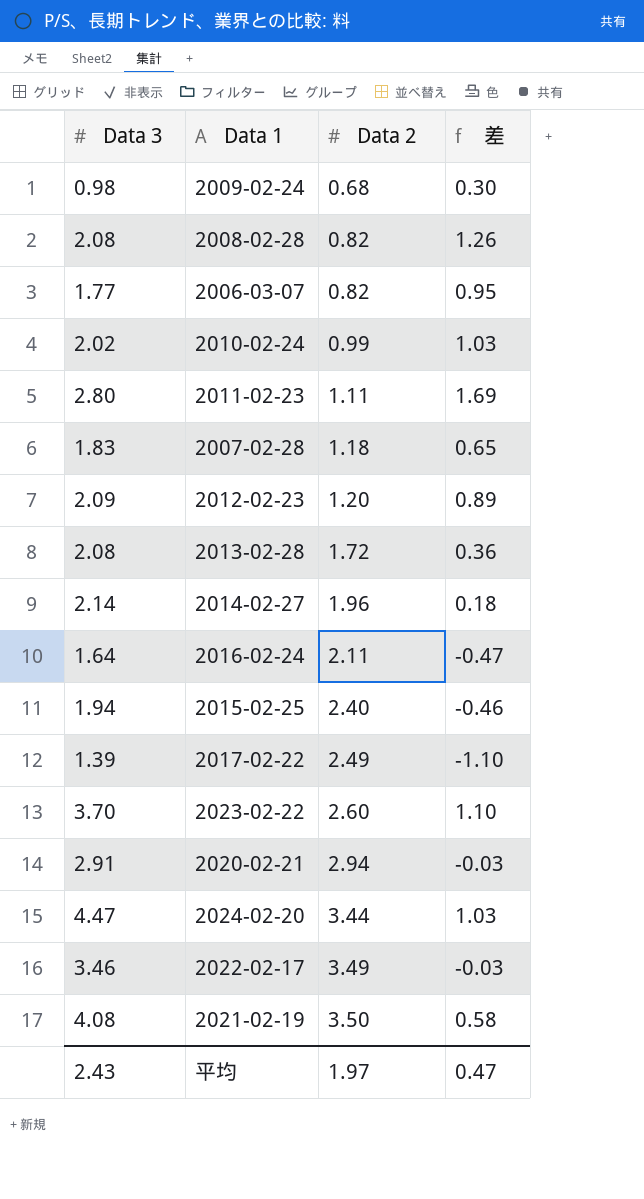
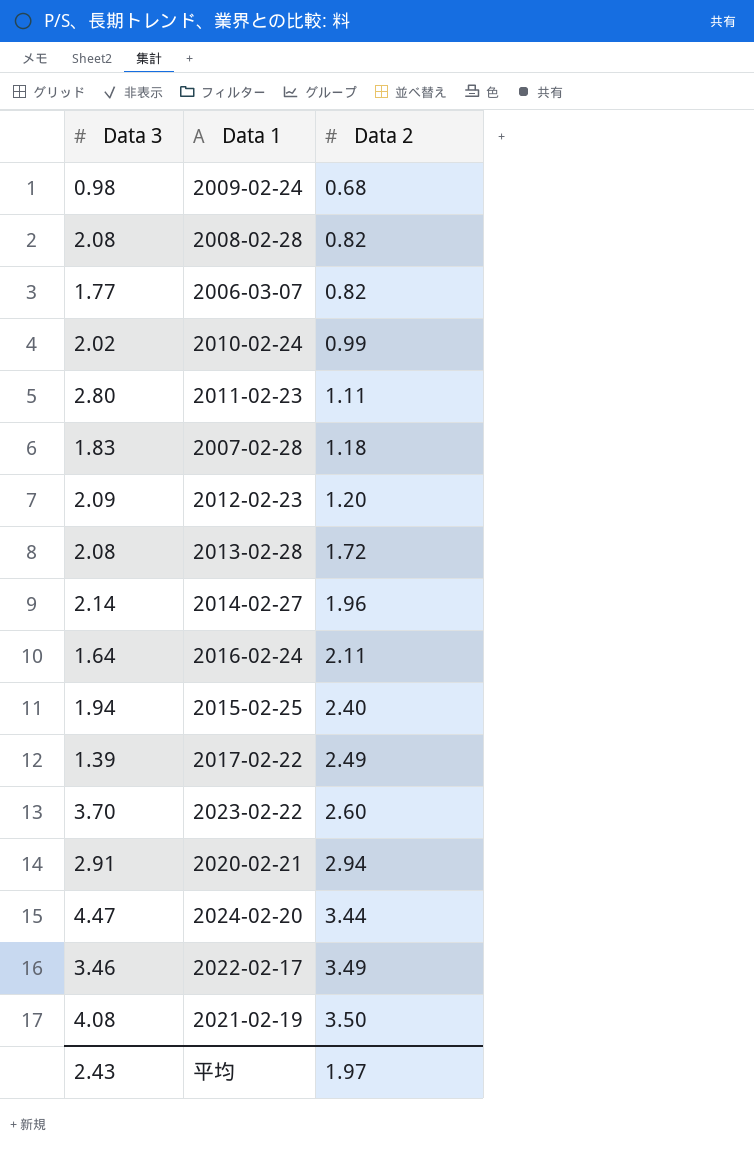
column 差 | formula: [Data 3] - [Data 2] -> none

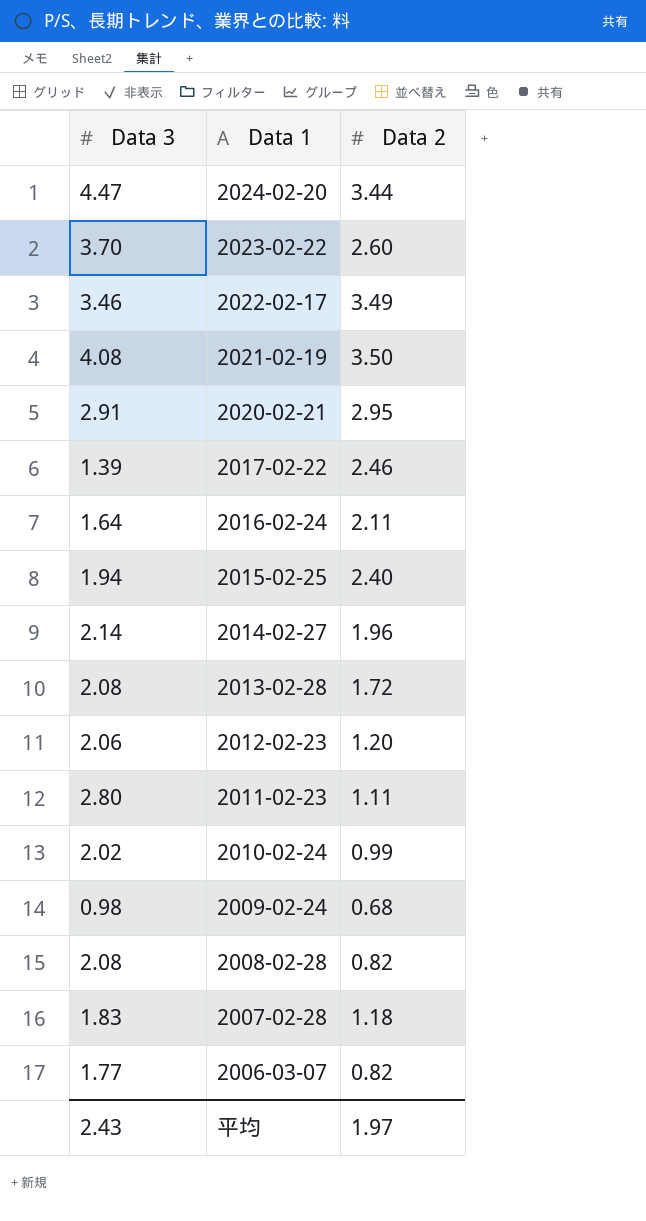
row order: Data 2 ascending -> Data 1 descending
2020-02-21 | Data 2: 2.94 -> 2.95
2017-02-22 | Data 2: 2.49 -> 2.46
2012-02-23 | Data 3: 2.09 -> 2.06

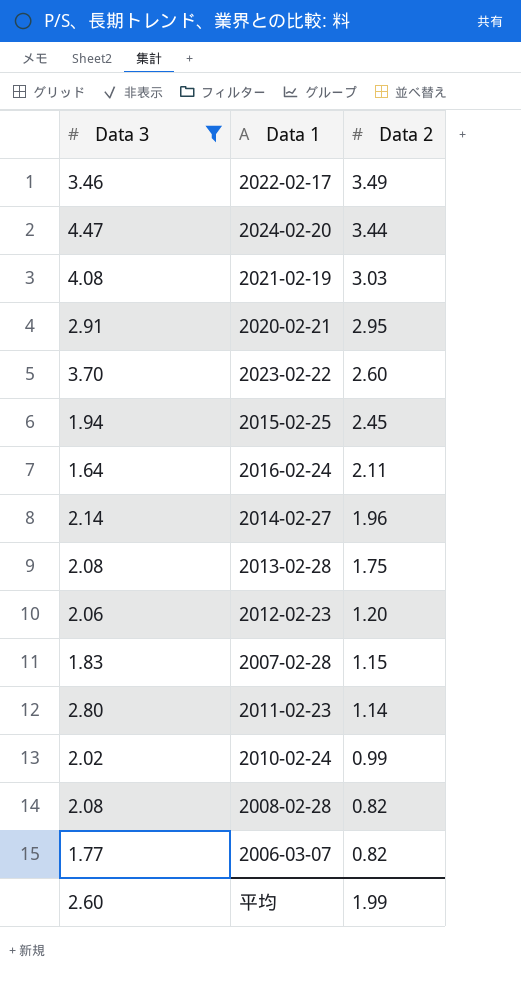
filter: none -> Data 3 >= 1.64
row order: Data 1 descending -> Data 2 descending
2021-02-19 | Data 2: 3.50 -> 3.03
2015-02-25 | Data 2: 2.40 -> 2.45
2013-02-28 | Data 2: 1.72 -> 1.75
2007-02-28 | Data 2: 1.18 -> 1.15
2011-02-23 | Data 2: 1.11 -> 1.14
平均 | Data 3: 2.43 -> 2.60
平均 | Data 2: 1.97 -> 1.99

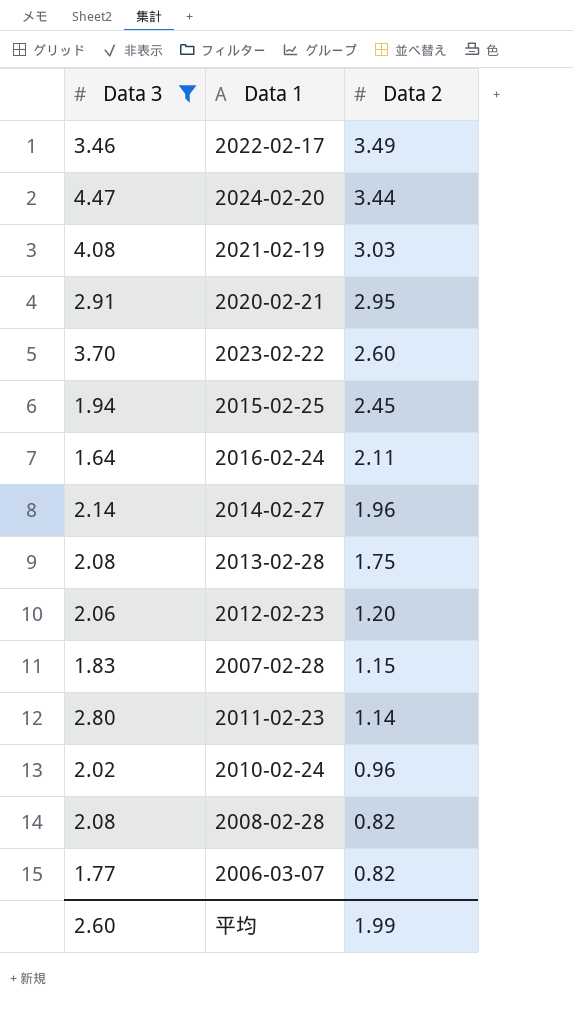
2010-02-24 | Data 2: 0.99 -> 0.96

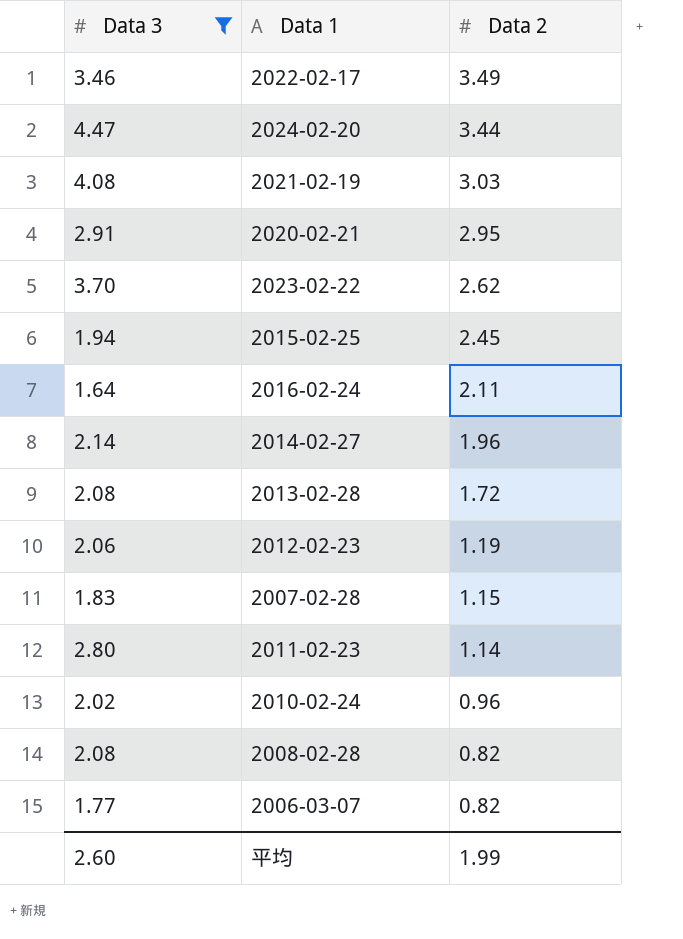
2023-02-22 | Data 2: 2.60 -> 2.62
2013-02-28 | Data 2: 1.75 -> 1.72
2012-02-23 | Data 2: 1.20 -> 1.19

